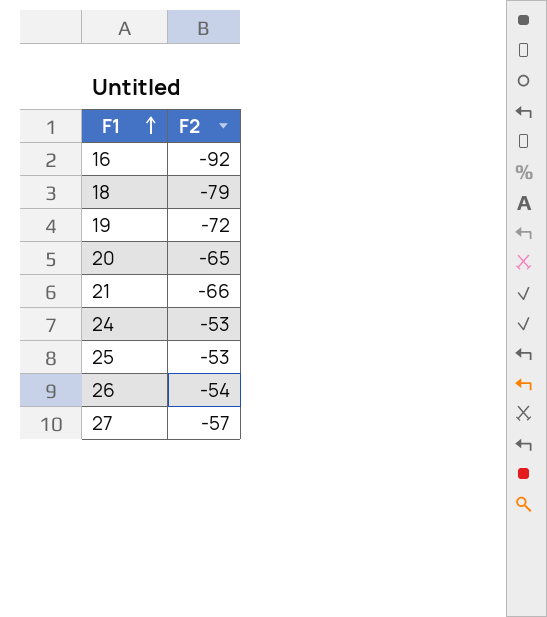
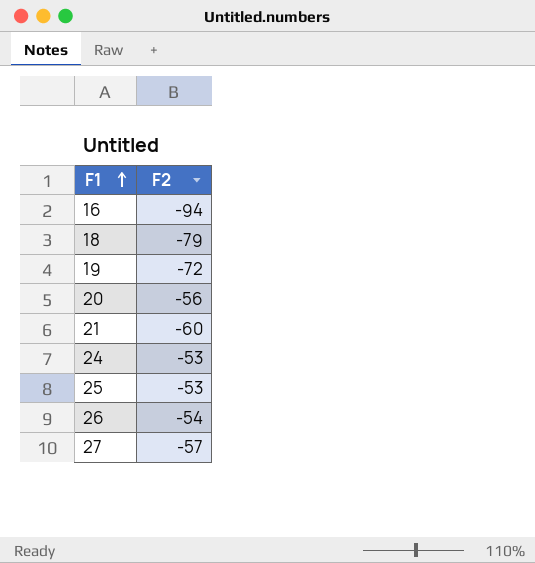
16 | F2: -92 -> -94
20 | F2: -65 -> -56
21 | F2: -66 -> -60

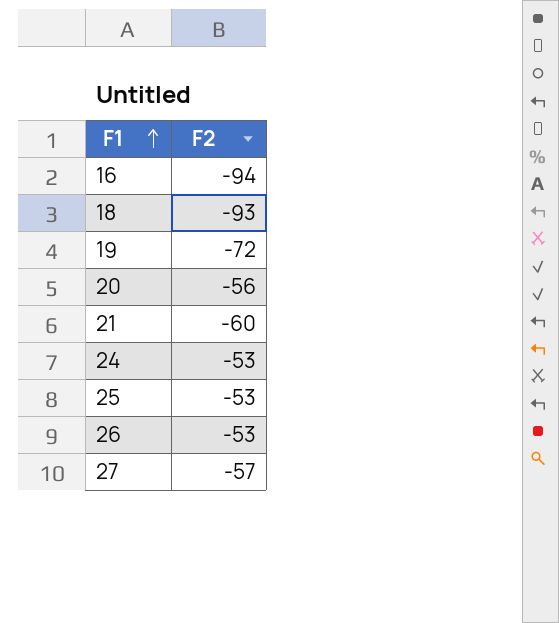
18 | F2: -79 -> -93
26 | F2: -54 -> -53

